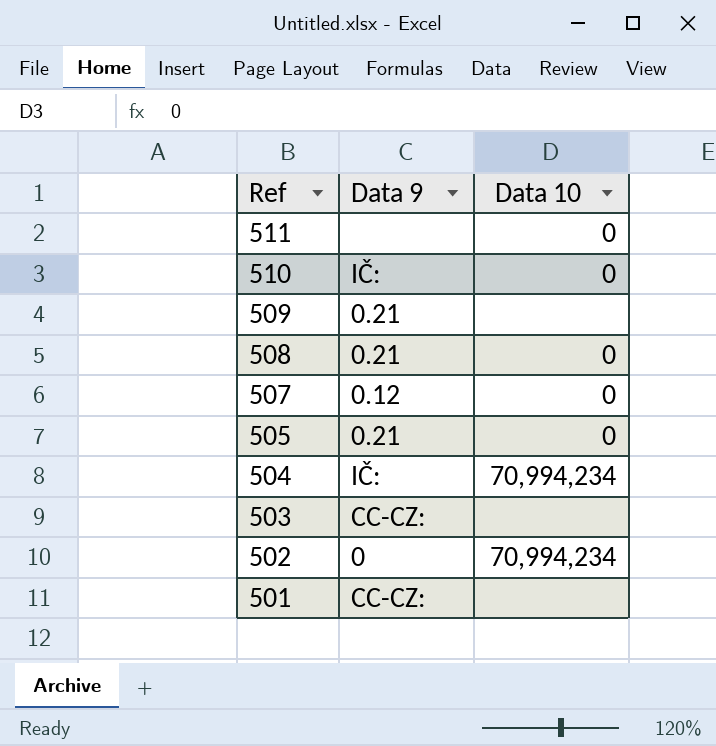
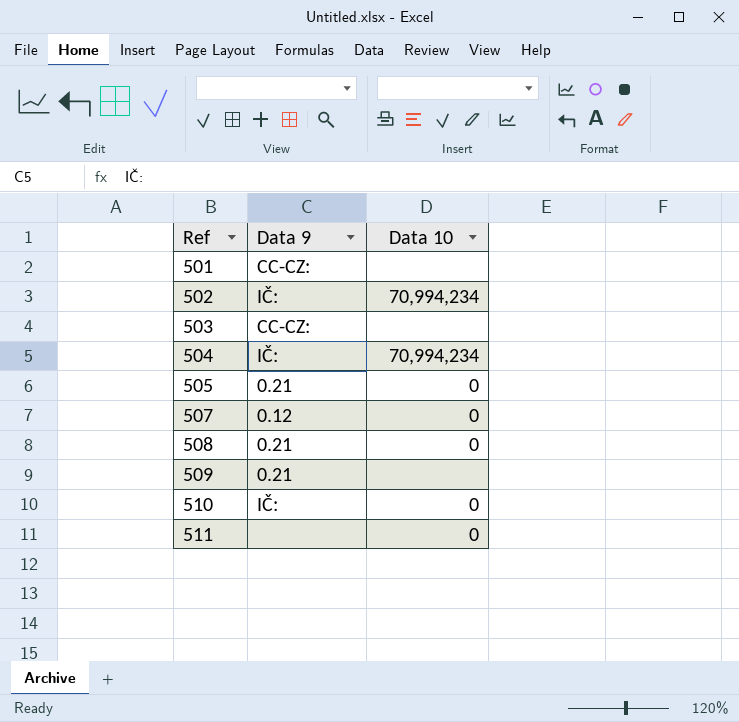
row order: Ref descending -> Ref ascending
502 | Data 9: 0 -> IČ:

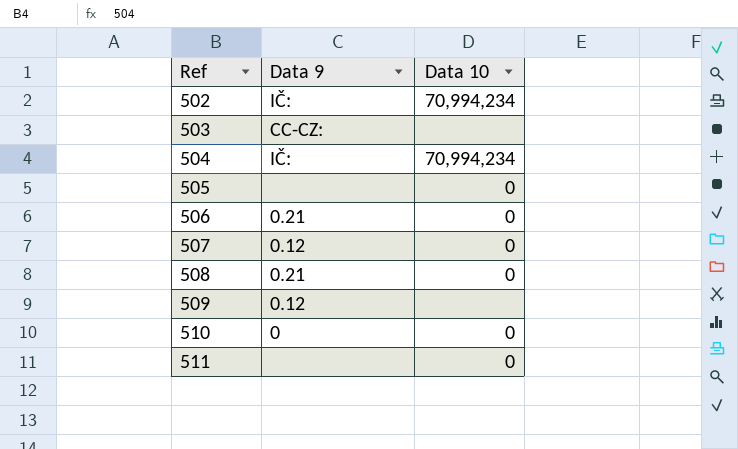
row 501: CC-CZ: | none -> none
505 | Data 9: 0.21 -> none
row 506: none -> 0.21 | 0
509 | Data 9: 0.21 -> 0.12
510 | Data 9: IČ: -> 0

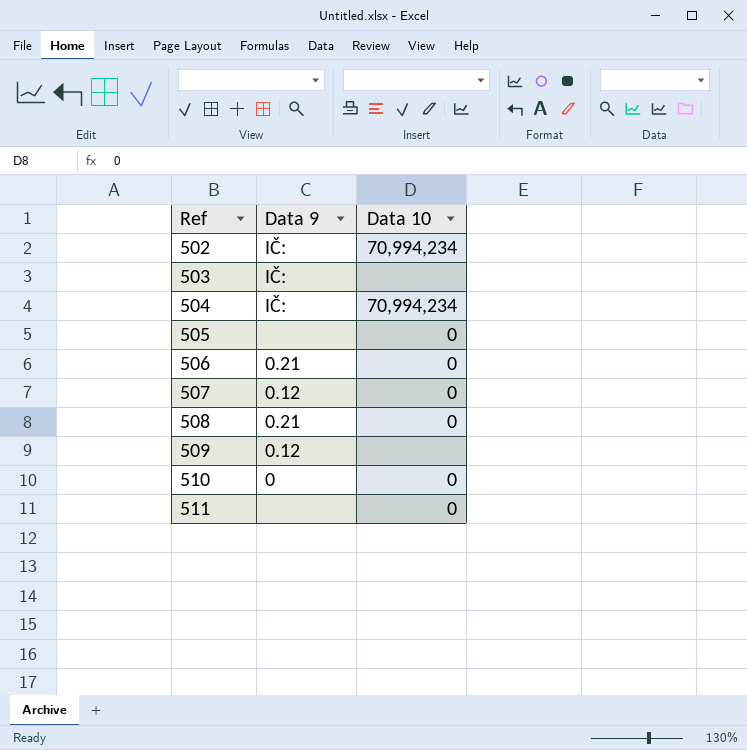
503 | Data 9: CC-CZ: -> IČ:

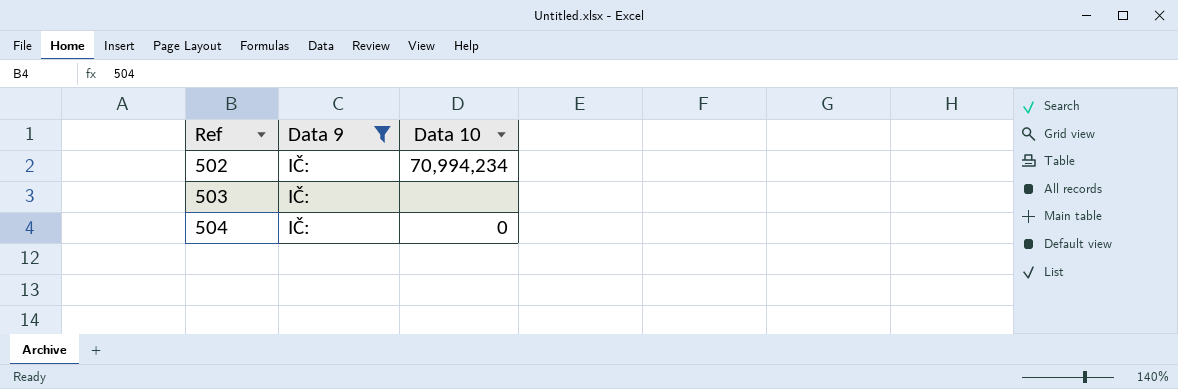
filter: none -> Data 9 = IČ:
504 | Data 10: 70,994,234 -> 0

